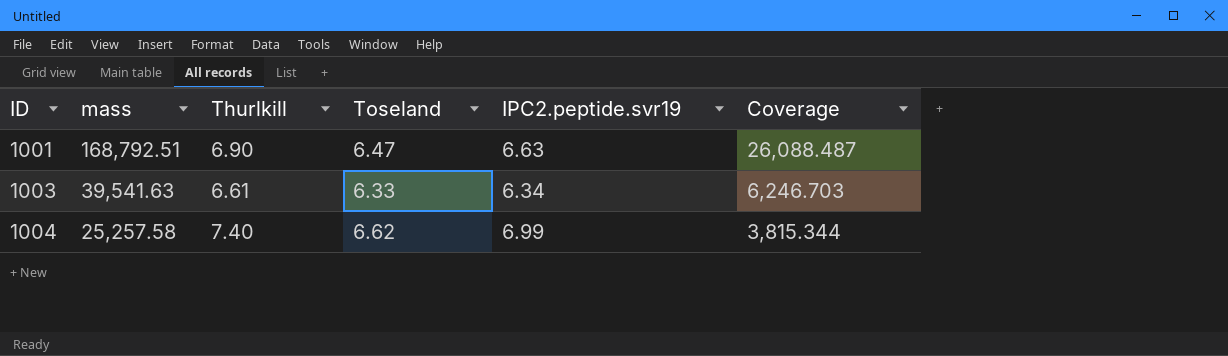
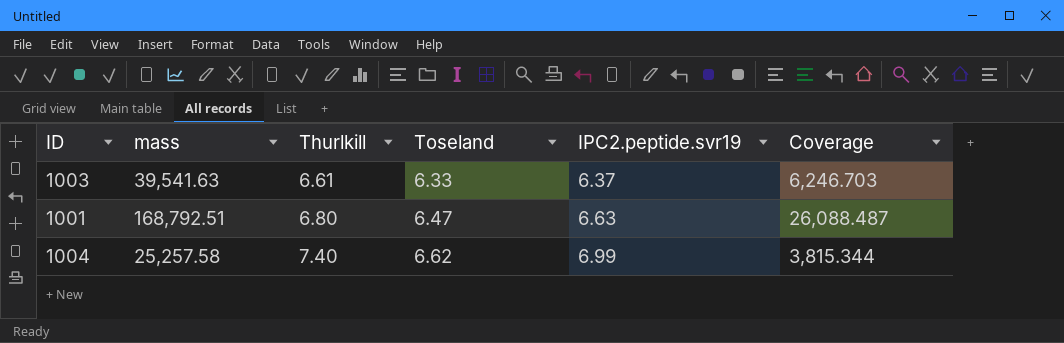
row order: ID ascending -> Thurlkill ascending
1003 | IPC2.peptide.svr19: 6.34 -> 6.37
1001 | Thurlkill: 6.90 -> 6.80

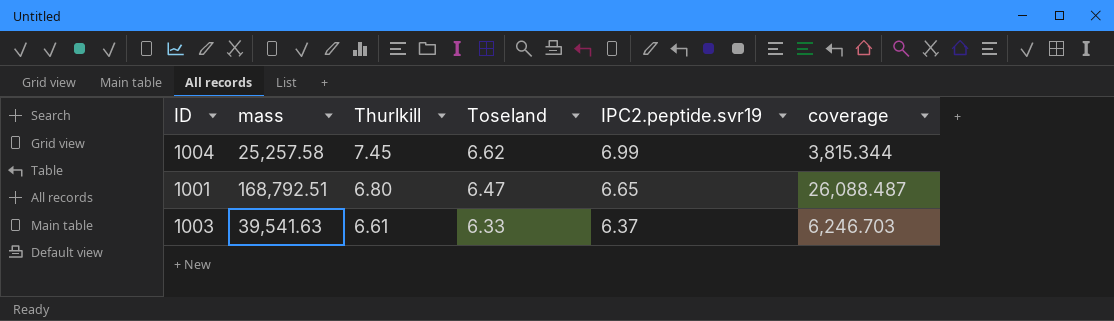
row order: Thurlkill ascending -> Thurlkill descending
column name: Coverage -> coverage
1004 | Thurlkill: 7.40 -> 7.45
1001 | IPC2.peptide.svr19: 6.63 -> 6.65

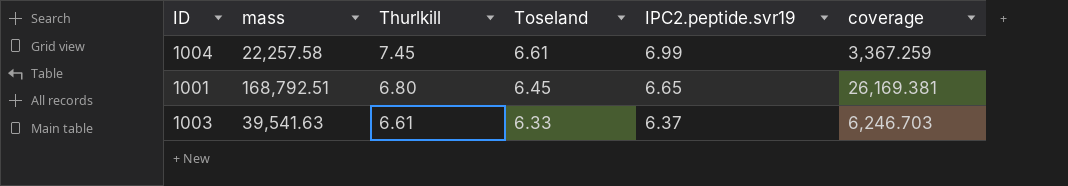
1004 | mass: 25,257.58 -> 22,257.58
1004 | Toseland: 6.62 -> 6.61
1004 | coverage: 3,815.344 -> 3,367.259
1001 | Toseland: 6.47 -> 6.45
1001 | coverage: 26,088.487 -> 26,169.381

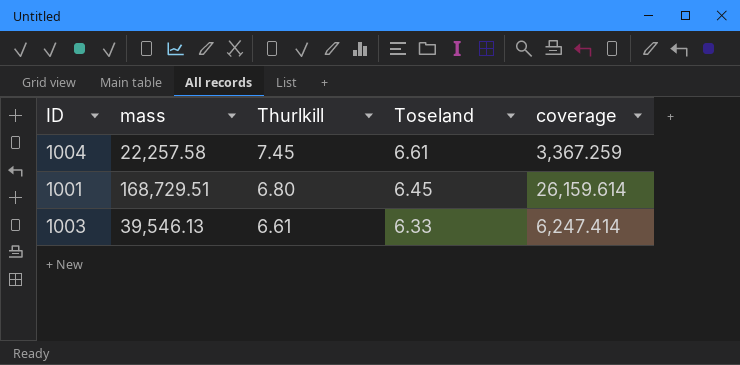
column IPC2.peptide.svr19 | position: 5 -> none
1001 | mass: 168,792.51 -> 168,729.51
1001 | coverage: 26,169.381 -> 26,159.614
1003 | mass: 39,541.63 -> 39,546.13
1003 | coverage: 6,246.703 -> 6,247.414

